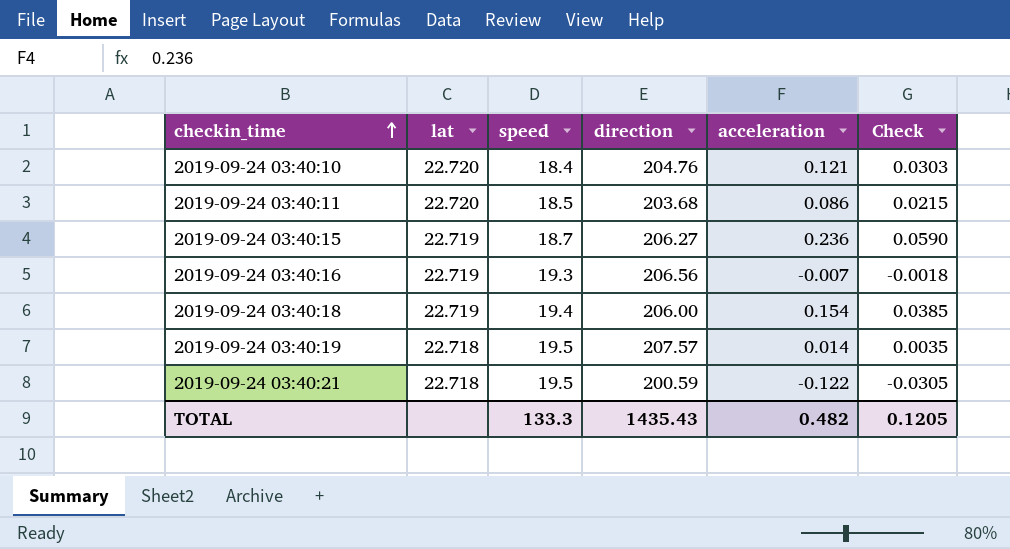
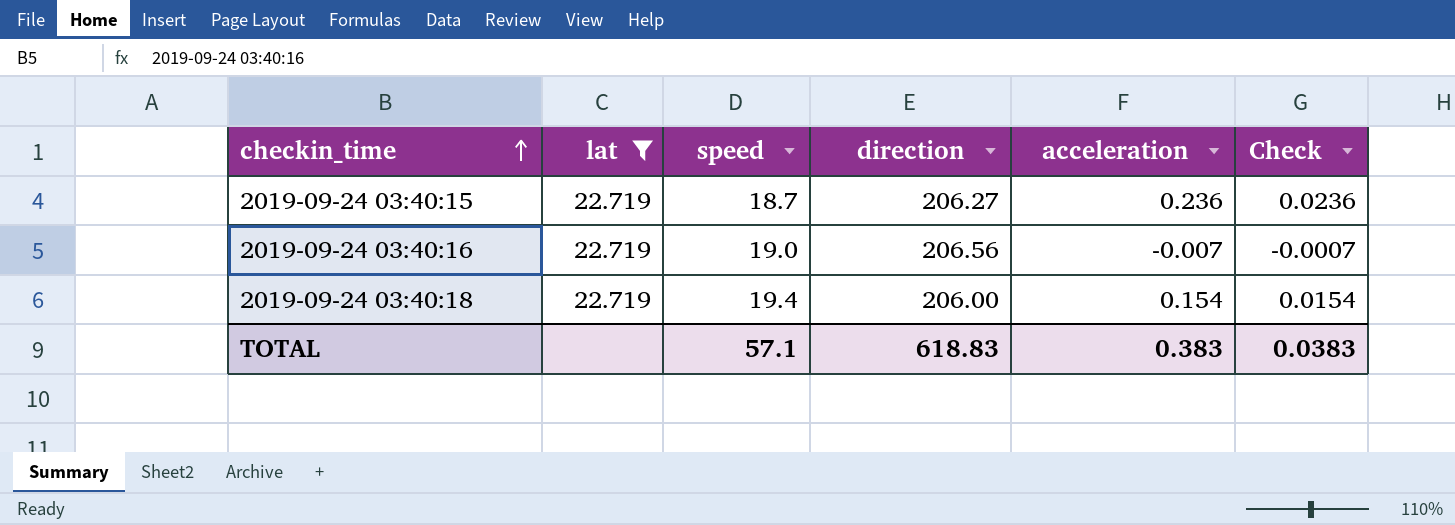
filter: none -> lat = 22.719
column Check | formula: [acceleration] * 0.25 -> [acceleration] * 0.1
2019-09-24 03:40:16 | speed: 19.3 -> 19.0
TOTAL | speed: 133.3 -> 57.1
TOTAL | direction: 1435.43 -> 618.83
TOTAL | acceleration: 0.482 -> 0.383
TOTAL | Check: 0.1205 -> 0.0383

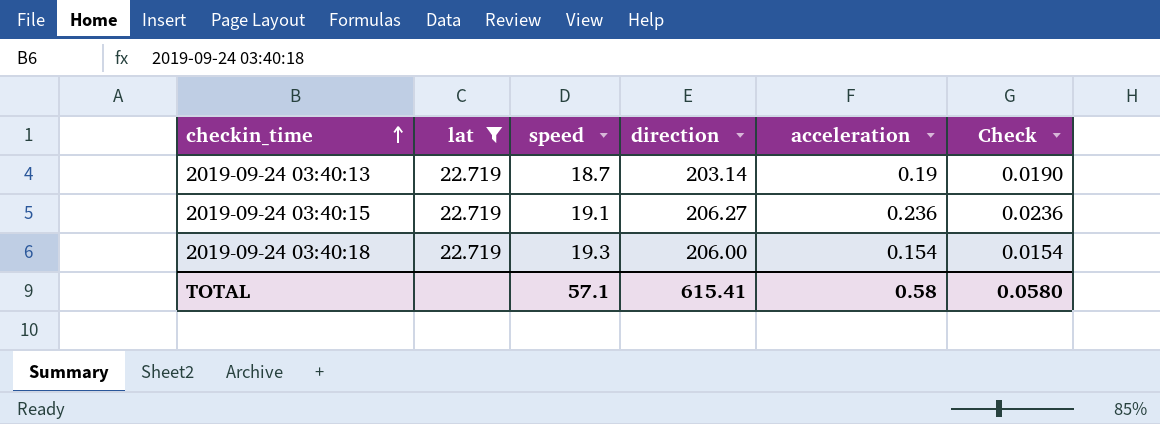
row 2019-09-24 03:40:16: 22.719 | 19.0 | 206.56 | -0.007 | -0.0007 -> none
row 2019-09-24 03:40:13: none -> 22.719 | 18.7 | 203.14 | 0.19 | 0.0190
2019-09-24 03:40:15 | speed: 18.7 -> 19.1
2019-09-24 03:40:18 | speed: 19.4 -> 19.3
TOTAL | direction: 618.83 -> 615.41
TOTAL | acceleration: 0.383 -> 0.58
TOTAL | Check: 0.0383 -> 0.0580

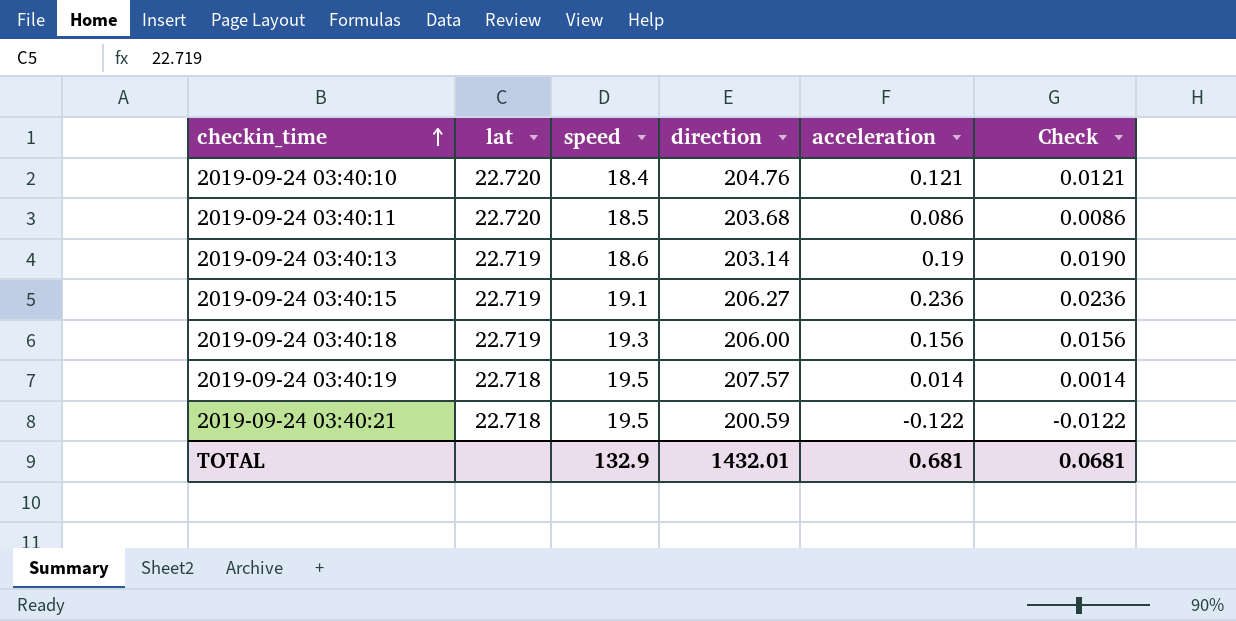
filter: lat = 22.719 -> none
2019-09-24 03:40:13 | speed: 18.7 -> 18.6
2019-09-24 03:40:18 | acceleration: 0.154 -> 0.156
2019-09-24 03:40:18 | Check: 0.0154 -> 0.0156
TOTAL | speed: 57.1 -> 132.9
TOTAL | direction: 615.41 -> 1432.01
TOTAL | acceleration: 0.58 -> 0.681
TOTAL | Check: 0.0580 -> 0.0681

